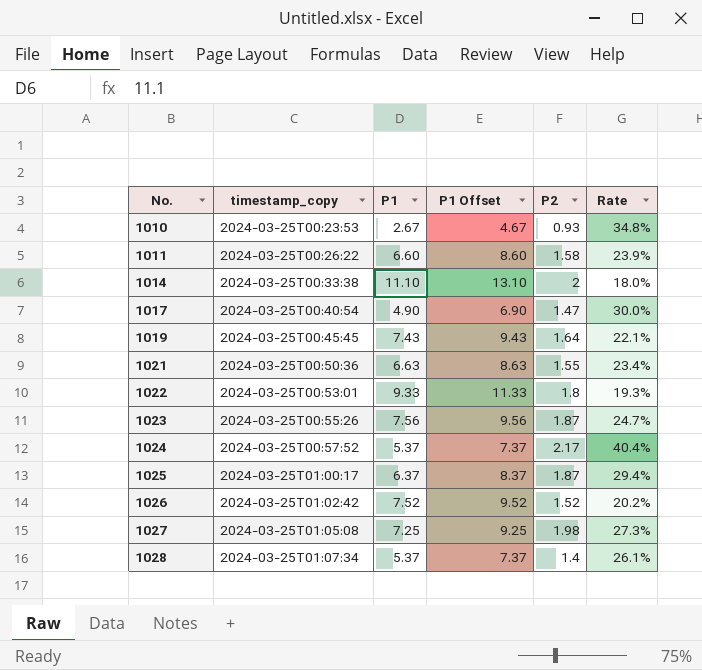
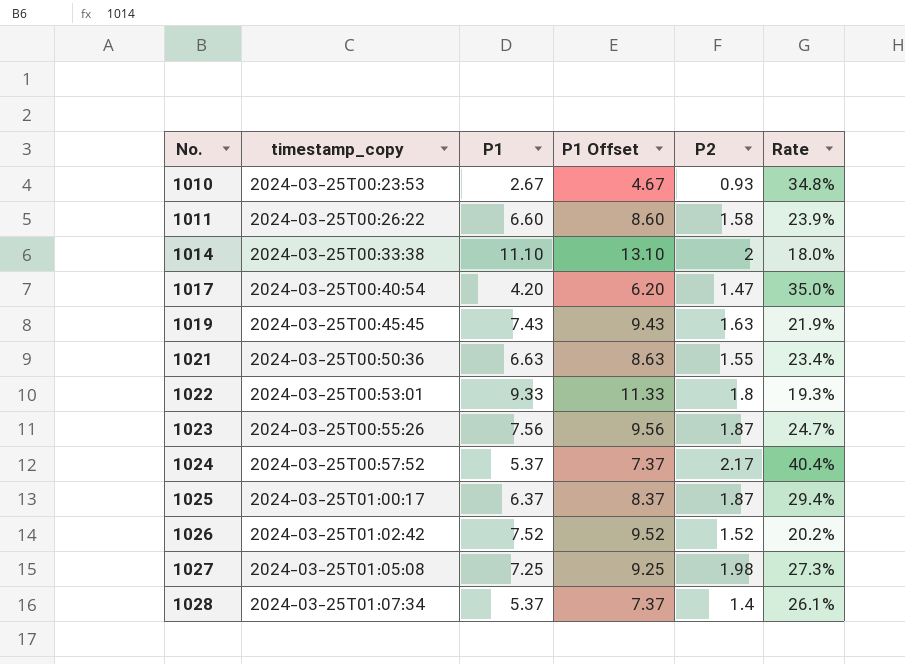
1017 | P1: 4.90 -> 4.20
1017 | P1 Offset: 6.90 -> 6.20
1017 | Rate: 30.0% -> 35.0%
1019 | P2: 1.64 -> 1.63
1019 | Rate: 22.1% -> 21.9%

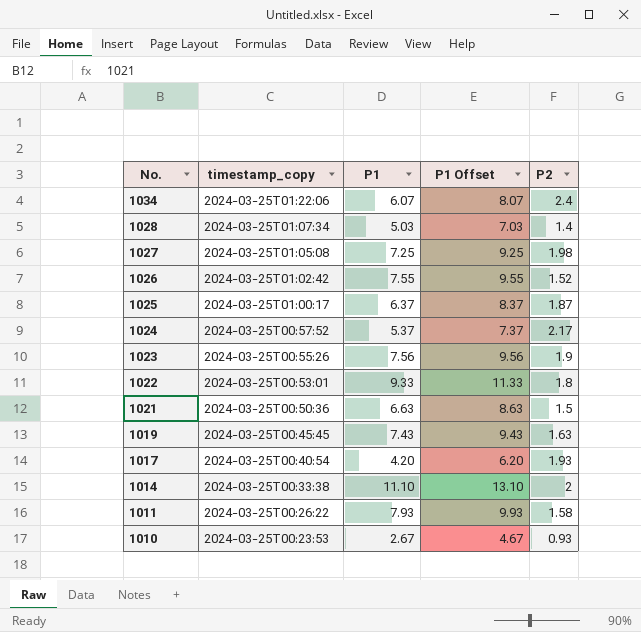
row order: No. ascending -> No. descending
column Rate | formula: [P2] / [P1] -> none
row 1034: none -> 2024-03-25T01:22:06 | 6.07 | 8.07 | 2.4
1028 | P1: 5.37 -> 5.03
1028 | P1 Offset: 7.37 -> 7.03
1026 | P1: 7.52 -> 7.55
1026 | P1 Offset: 9.52 -> 9.55
1023 | P2: 1.87 -> 1.9
1021 | P2: 1.55 -> 1.5
1017 | P2: 1.47 -> 1.93
1011 | P1: 6.60 -> 7.93
1011 | P1 Offset: 8.60 -> 9.93

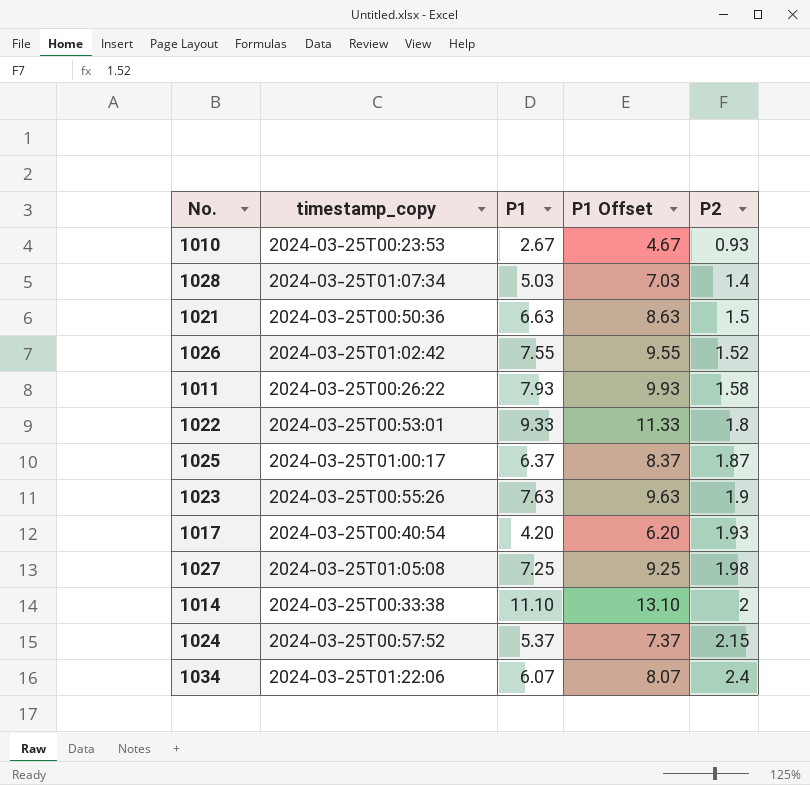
row order: No. descending -> P2 ascending
row 1019: 2024-03-25T00:45:45 | 7.43 | 9.43 | 1.63 -> none
1023 | P1: 7.56 -> 7.63
1023 | P1 Offset: 9.56 -> 9.63
1024 | P2: 2.17 -> 2.15

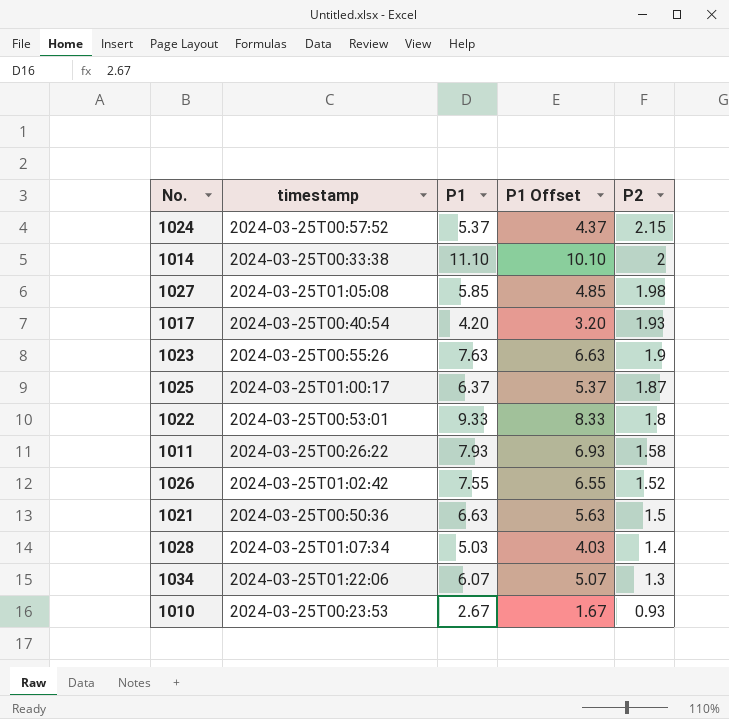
row order: P2 ascending -> P2 descending
column name: timestamp_copy -> timestamp
column P1 Offset | formula: [P1] + 2 -> [P1] - 1
1027 | P1: 7.25 -> 5.85
1034 | P2: 2.4 -> 1.3

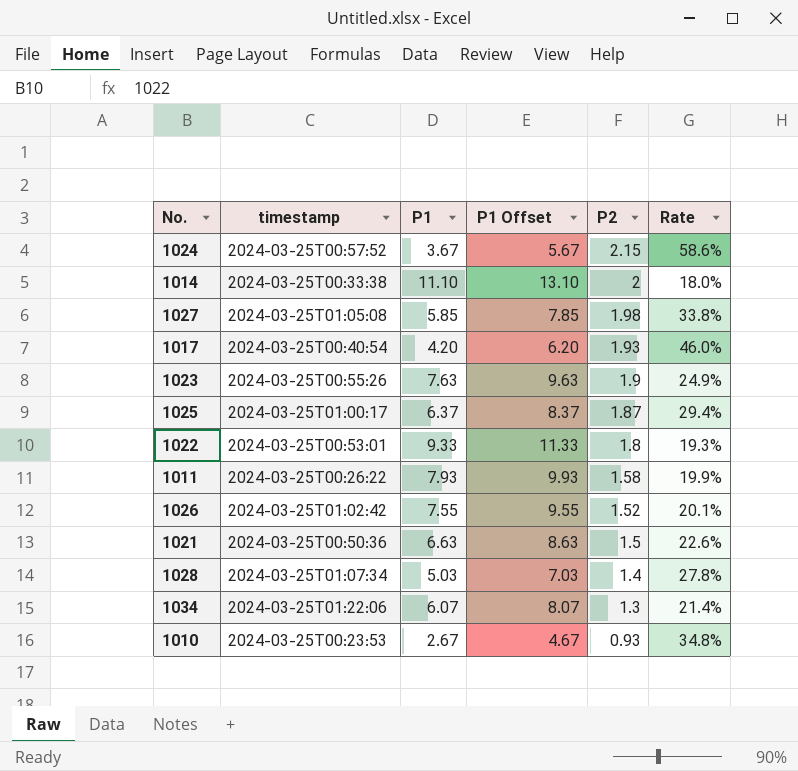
column P1 Offset | formula: [P1] - 1 -> [P1] + 2
column Rate | formula: none -> [P2] / [P1]
1024 | P1: 5.37 -> 3.67

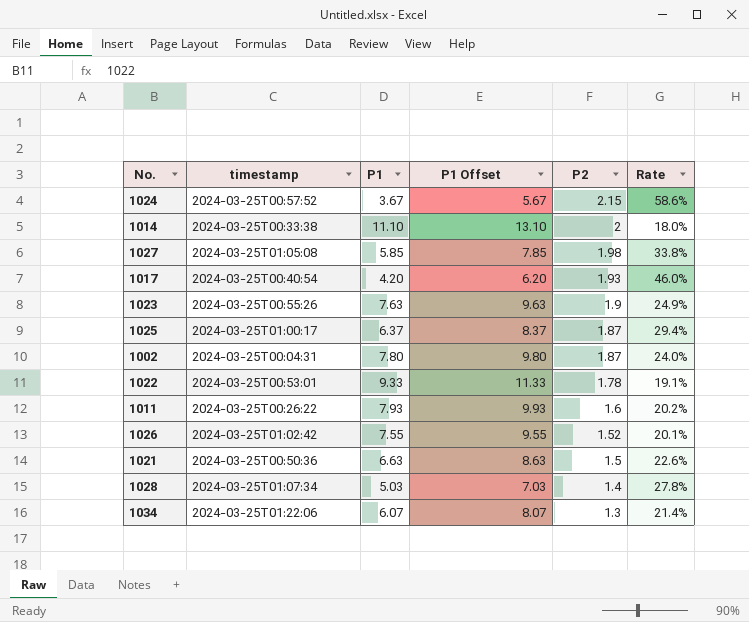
row 1010: 2024-03-25T00:23:53 | 2.67 | 4.67 | 0.93 | 34.8% -> none
row 1002: none -> 2024-03-25T00:04:31 | 7.80 | 9.80 | 1.87 | 24.0%
1022 | P2: 1.8 -> 1.78
1022 | Rate: 19.3% -> 19.1%
1011 | P2: 1.58 -> 1.6
1011 | Rate: 19.9% -> 20.2%

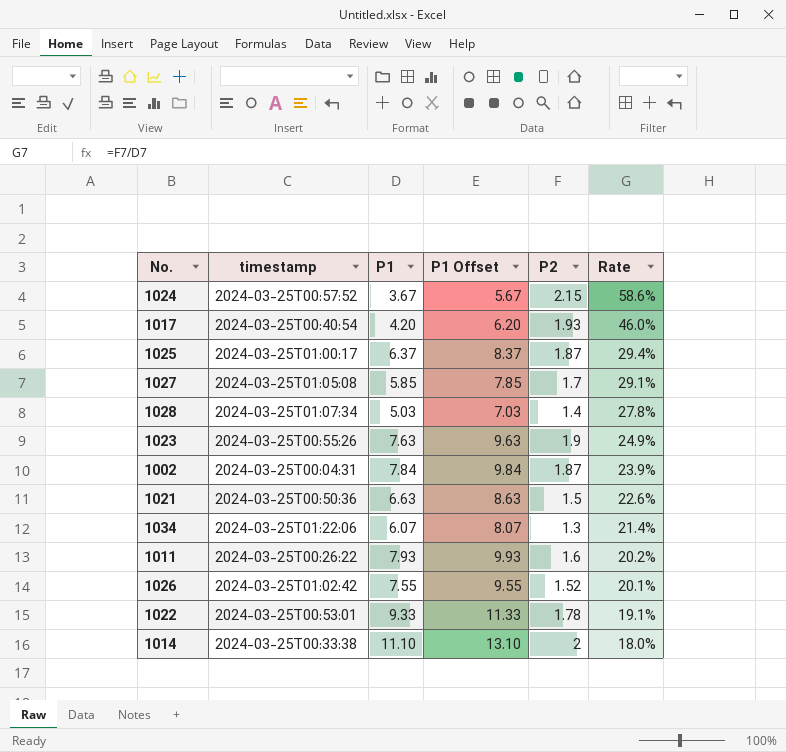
row order: P2 descending -> Rate descending
1027 | P2: 1.98 -> 1.7
1027 | Rate: 33.8% -> 29.1%
1002 | P1: 7.80 -> 7.84
1002 | P1 Offset: 9.80 -> 9.84
1002 | Rate: 24.0% -> 23.9%

